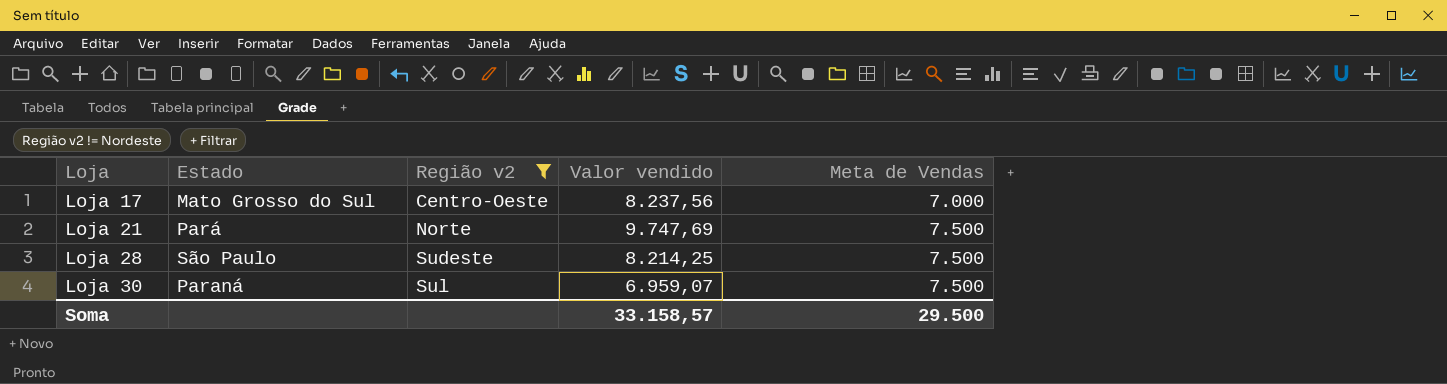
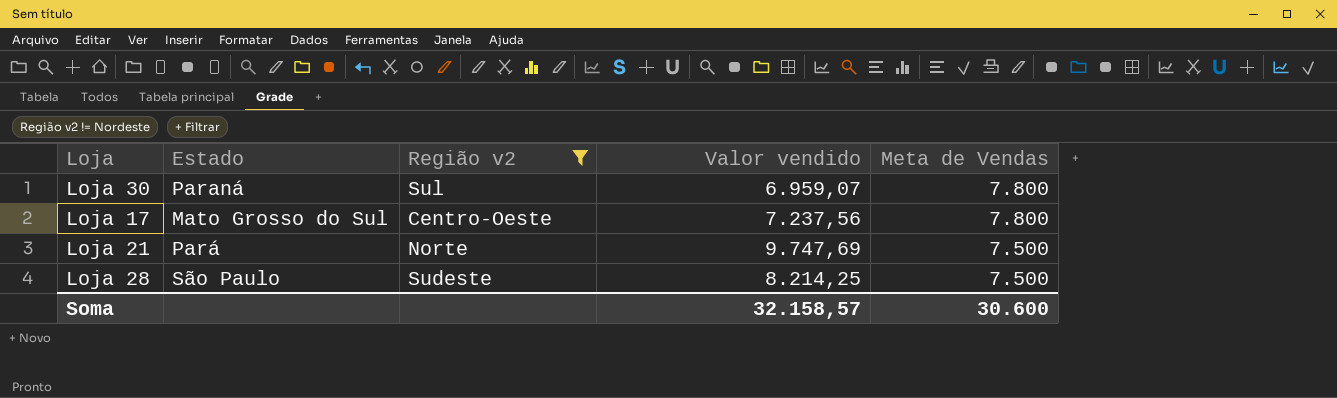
row order: Loja ascending -> Meta de Vendas descending
Loja 30 | Meta de Vendas: 7.500 -> 7.800
Loja 17 | Valor vendido: 8.237,56 -> 7.237,56
Loja 17 | Meta de Vendas: 7.000 -> 7.800
Soma | Valor vendido: 33.158,57 -> 32.158,57
Soma | Meta de Vendas: 29.500 -> 30.600

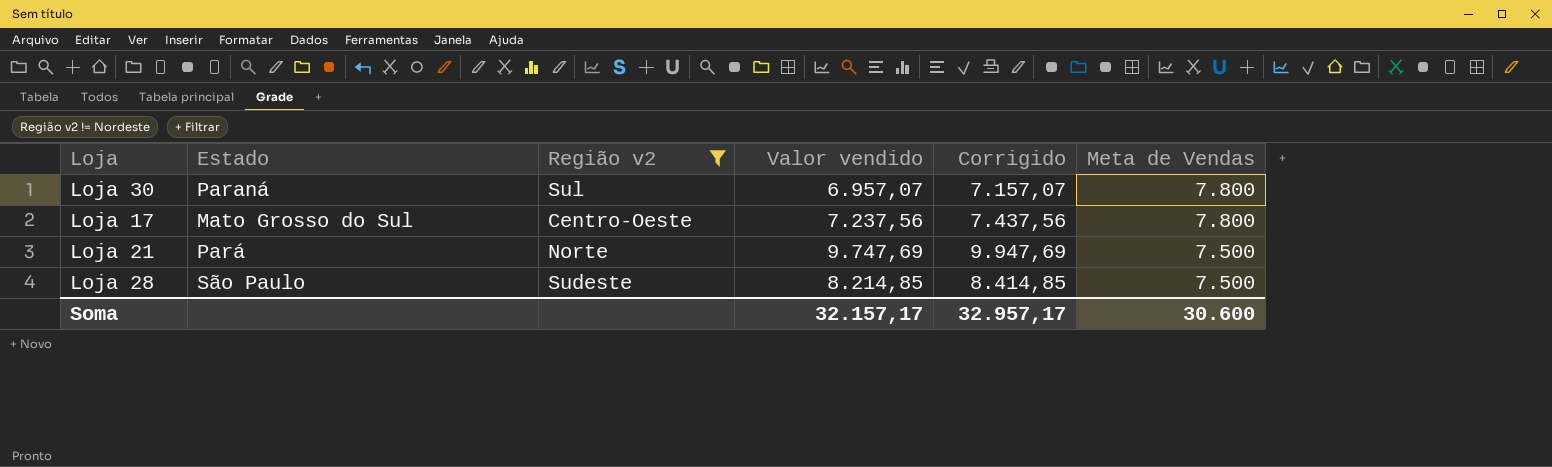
column Corrigido | formula: none -> [Valor vendido] + 200
Loja 30 | Valor vendido: 6.959,07 -> 6.957,07
Loja 28 | Valor vendido: 8.214,25 -> 8.214,85
Soma | Valor vendido: 32.158,57 -> 32.157,17

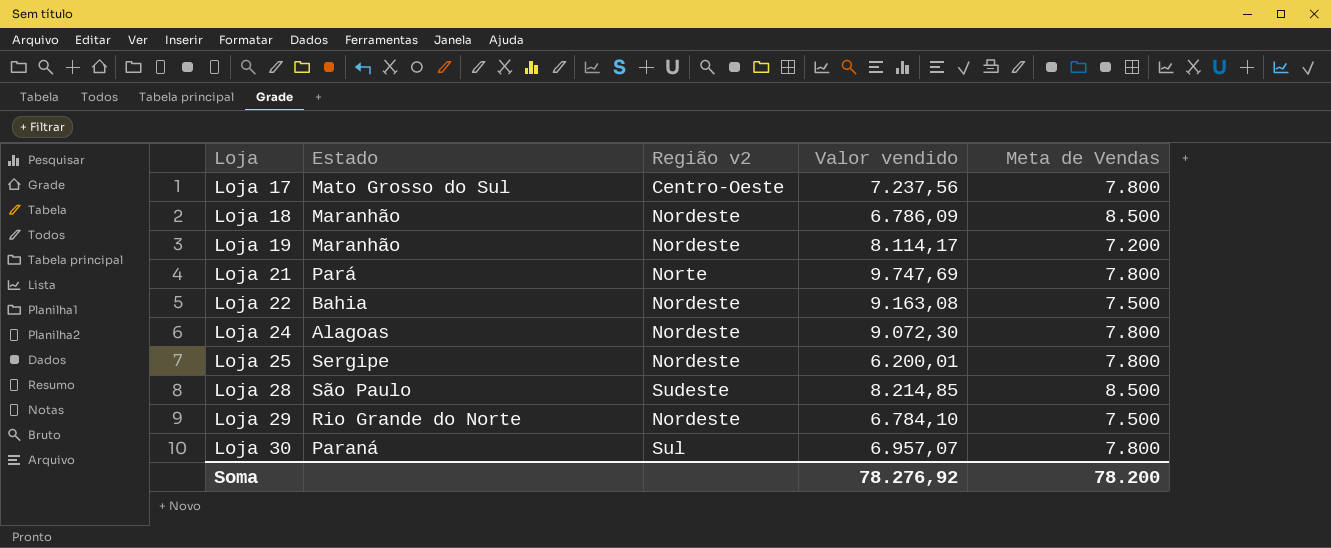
filter: Região v2 != Nordeste -> none
row order: Meta de Vendas descending -> Loja ascending
column Corrigido | formula: [Valor vendido] + 200 -> none
Loja 21 | Meta de Vendas: 7.500 -> 7.800
Loja 28 | Meta de Vendas: 7.500 -> 8.500
Soma | Valor vendido: 32.157,17 -> 78.276,92
Soma | Meta de Vendas: 30.600 -> 78.200

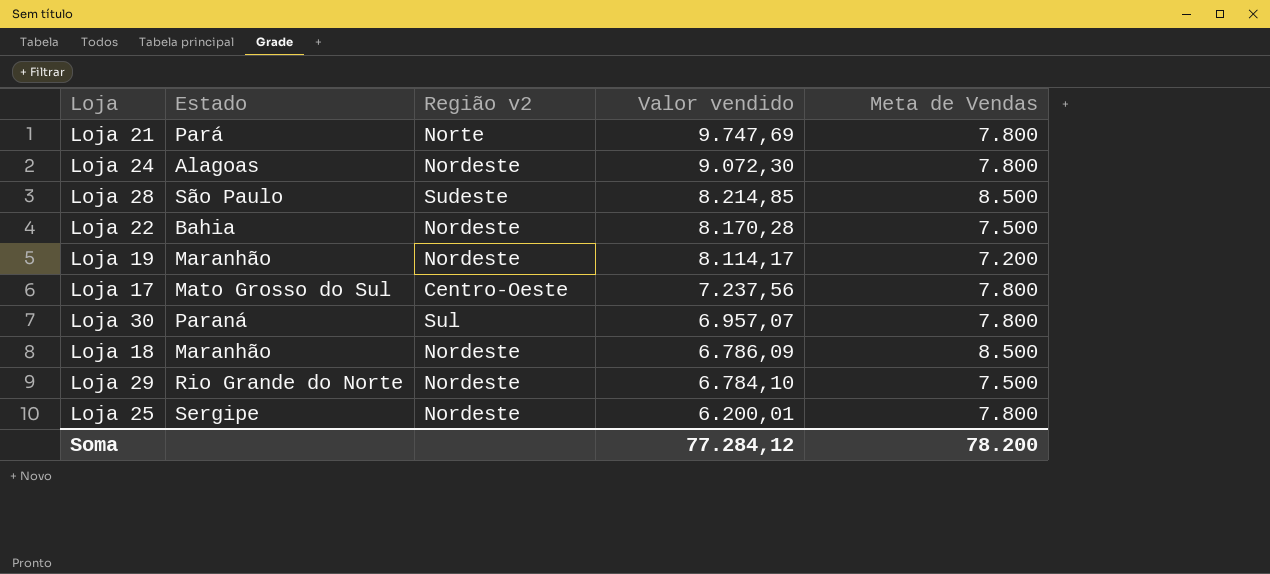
row order: Loja ascending -> Valor vendido descending
Loja 22 | Valor vendido: 9.163,08 -> 8.170,28
Soma | Valor vendido: 78.276,92 -> 77.284,12

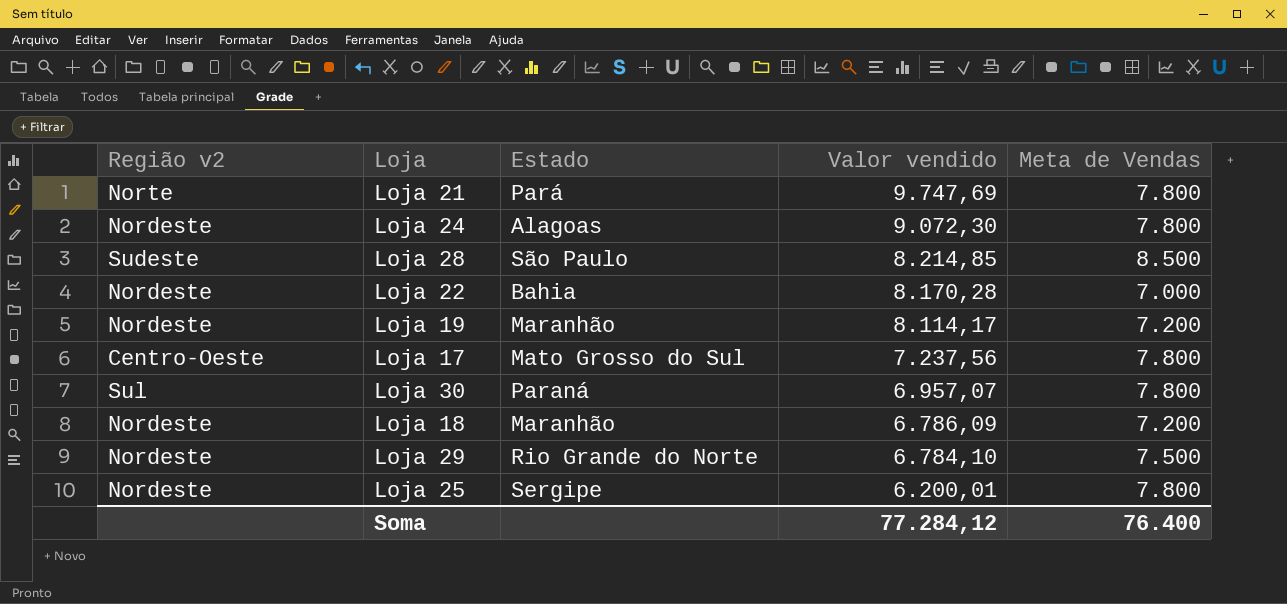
column Região v2 | position: 3 -> 1
Loja 22 | Meta de Vendas: 7.500 -> 7.000
Loja 18 | Meta de Vendas: 8.500 -> 7.200
Soma | Meta de Vendas: 78.200 -> 76.400

